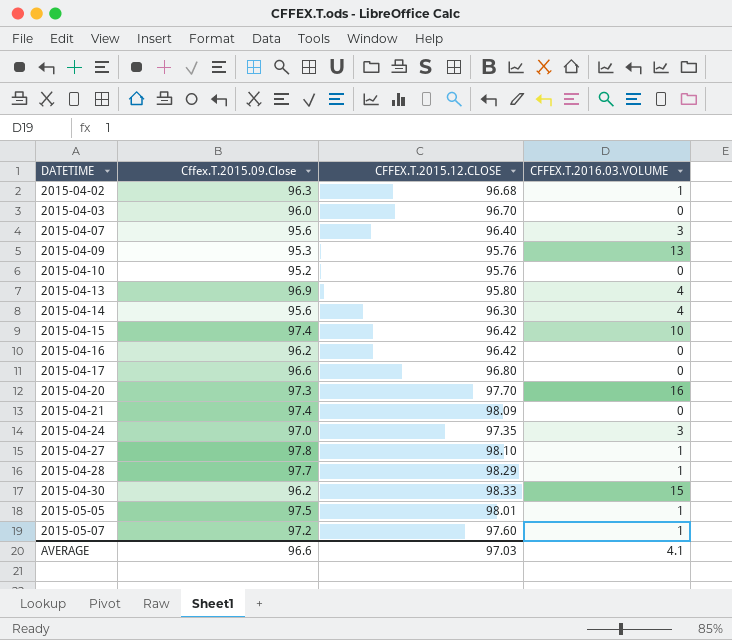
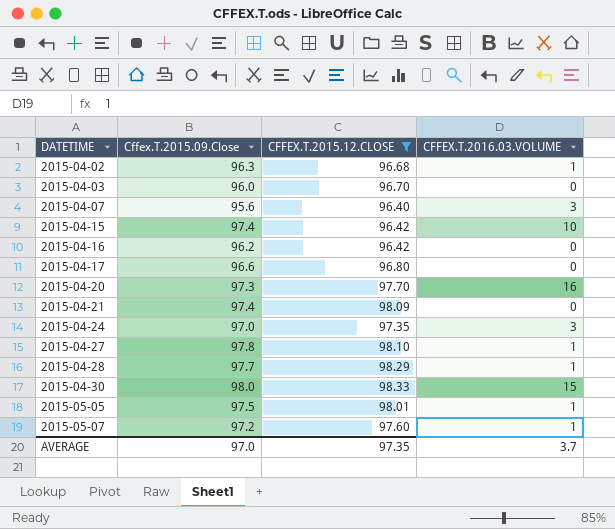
filter: none -> CFFEX.T.2015.12.CLOSE >= 96.40
2015-04-30 | Cffex.T.2015.09.Close: 96.2 -> 98.0
AVERAGE | Cffex.T.2015.09.Close: 96.6 -> 97.0
AVERAGE | CFFEX.T.2015.12.CLOSE: 97.03 -> 97.35
AVERAGE | CFFEX.T.2016.03.VOLUME: 4.1 -> 3.7

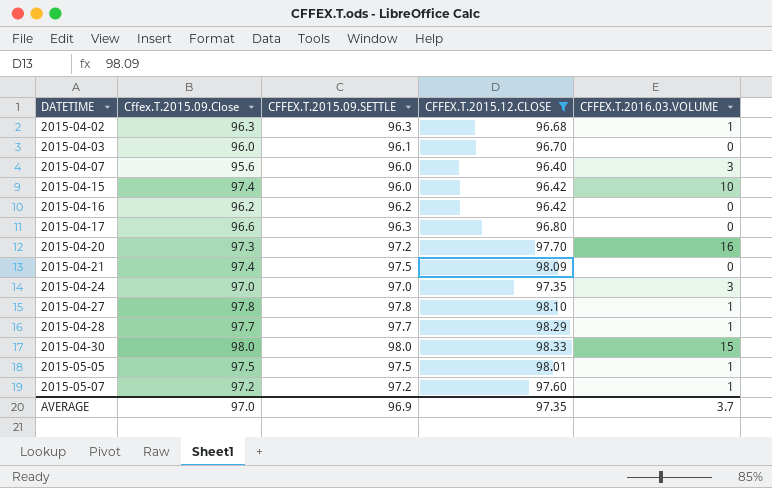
column CFFEX.T.2015.09.SETTLE | position: none -> 3

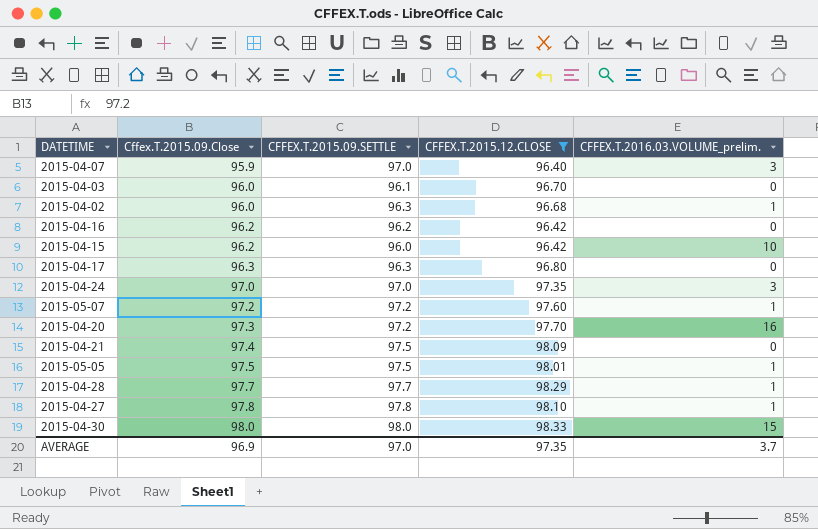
row order: DATETIME ascending -> Cffex.T.2015.09.Close ascending
column name: CFFEX.T.2016.03.VOLUME -> CFFEX.T.2016.03.VOLUME_prelim.
2015-04-07 | Cffex.T.2015.09.Close: 95.6 -> 95.9
2015-04-07 | CFFEX.T.2015.09.SETTLE: 96.0 -> 97.0
2015-04-02 | Cffex.T.2015.09.Close: 96.3 -> 96.0
2015-04-15 | Cffex.T.2015.09.Close: 97.4 -> 96.2
2015-04-17 | Cffex.T.2015.09.Close: 96.6 -> 96.3
AVERAGE | Cffex.T.2015.09.Close: 97.0 -> 96.9
AVERAGE | CFFEX.T.2015.09.SETTLE: 96.9 -> 97.0

